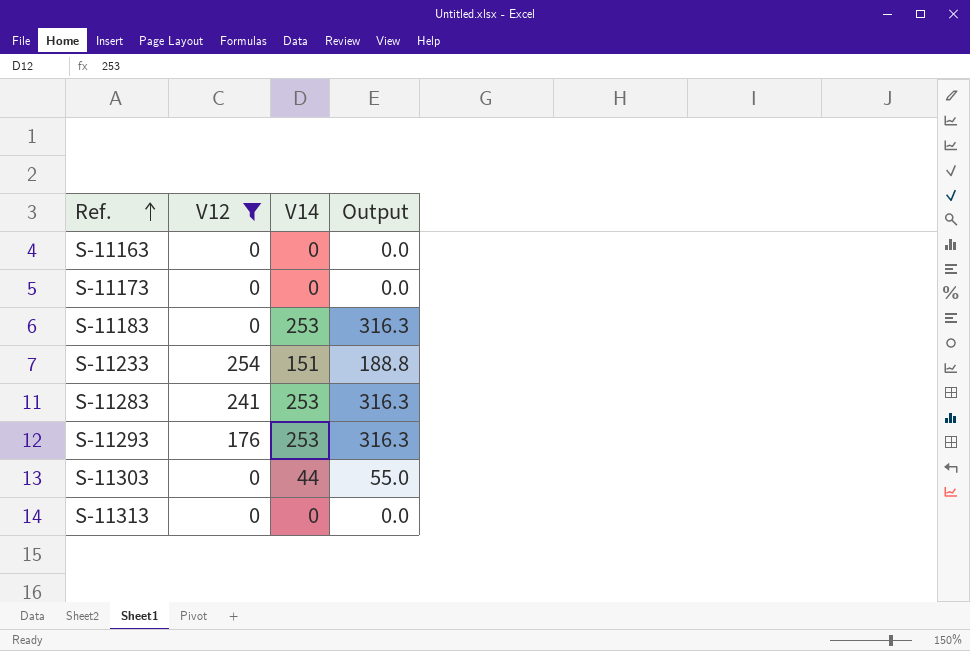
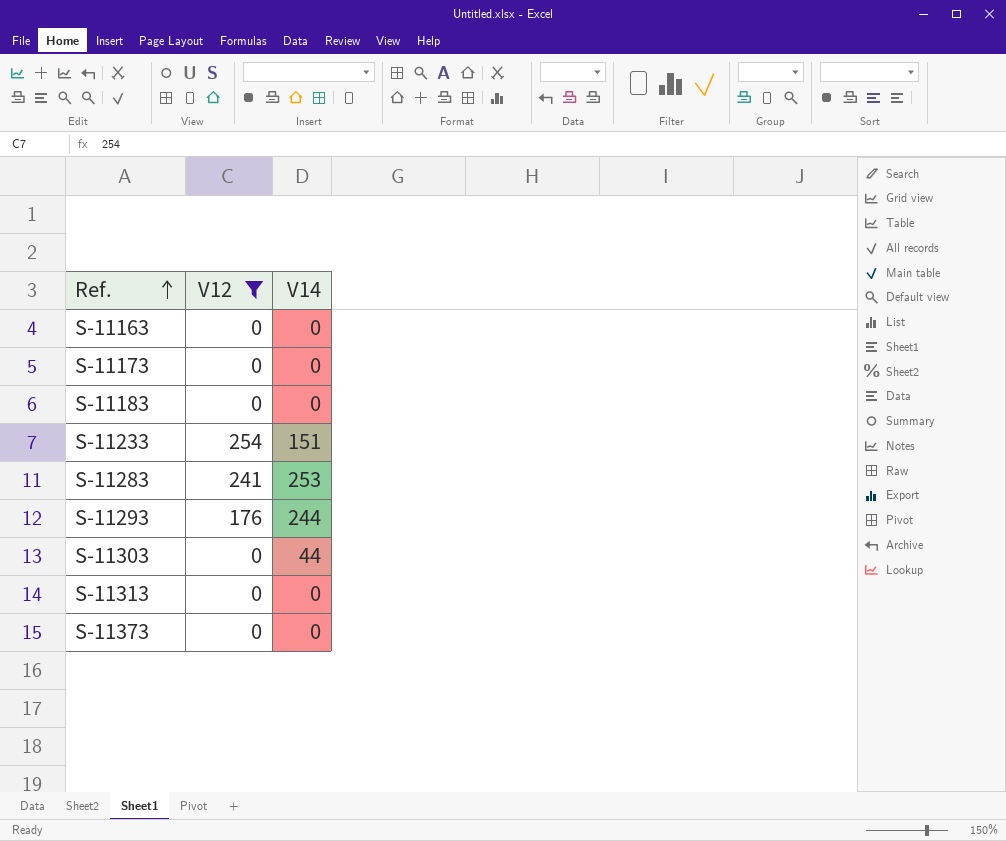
column Output | formula: [V14] * 1.25 -> none
S-11183 | V14: 253 -> 0
S-11293 | V14: 253 -> 244
row S-11373: none -> 0 | 0

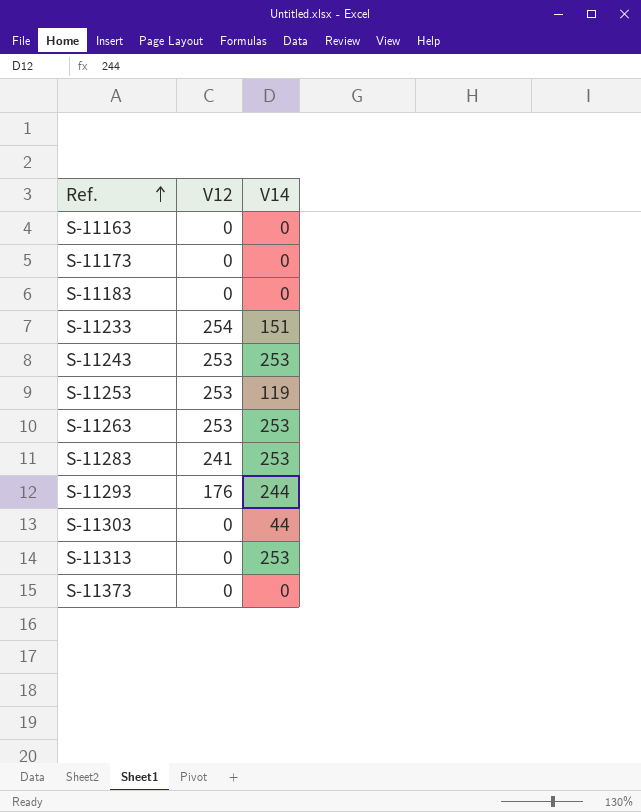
filter: V12 != 253 -> none
S-11313 | V14: 0 -> 253

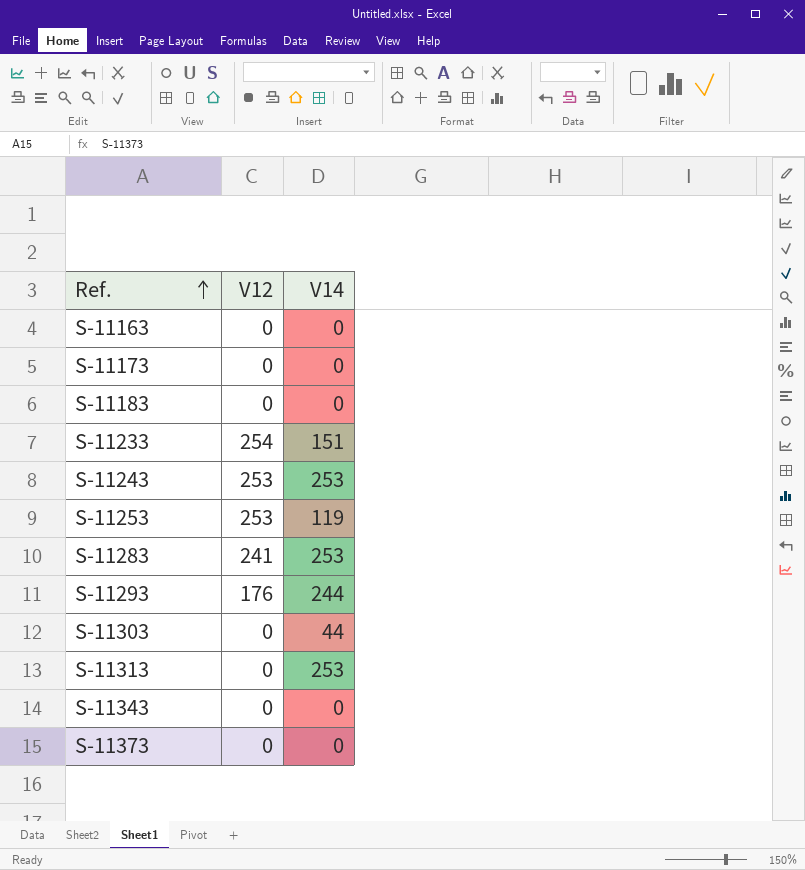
row S-11263: 253 | 253 -> none
row S-11343: none -> 0 | 0

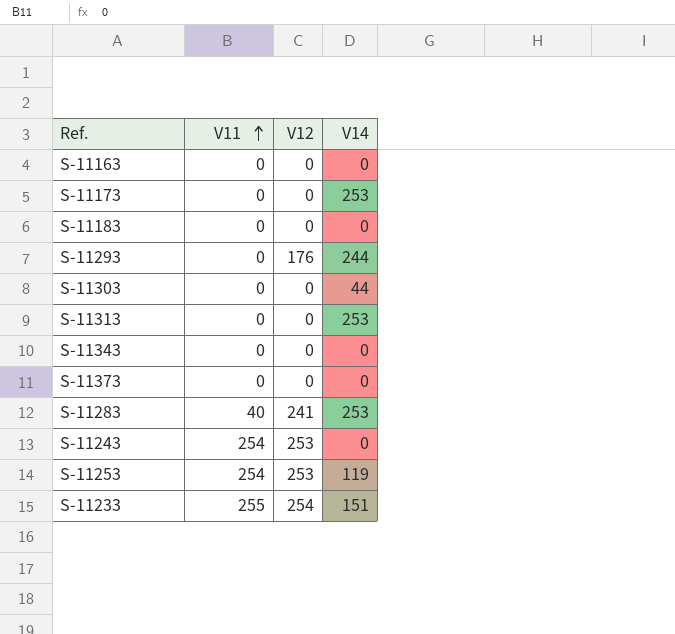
row order: Ref. ascending -> V11 ascending
column V11 | position: none -> 2
S-11173 | V14: 0 -> 253
S-11243 | V14: 253 -> 0

